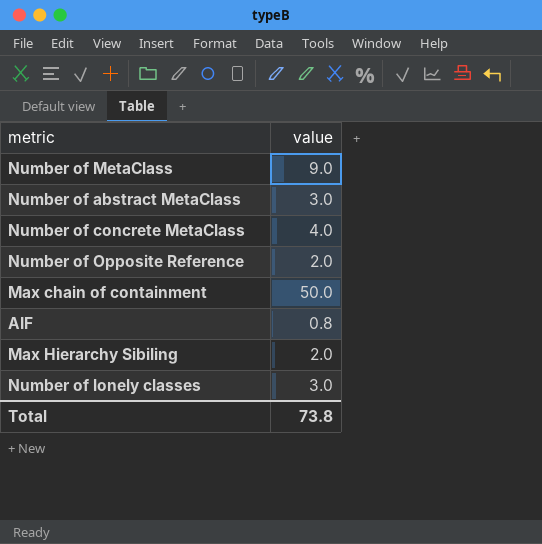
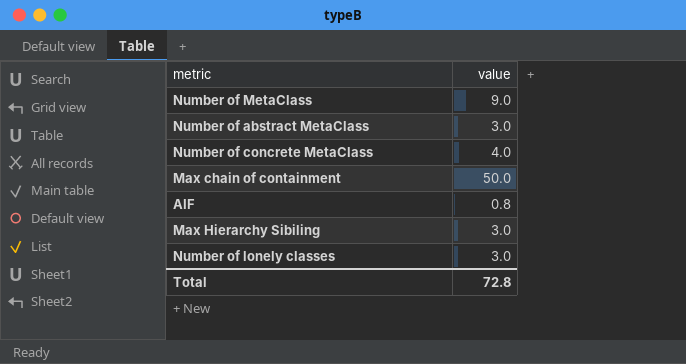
row Number of Opposite Reference: 2.0 -> none
Max Hierarchy Sibiling | value: 2.0 -> 3.0
Total | value: 73.8 -> 72.8

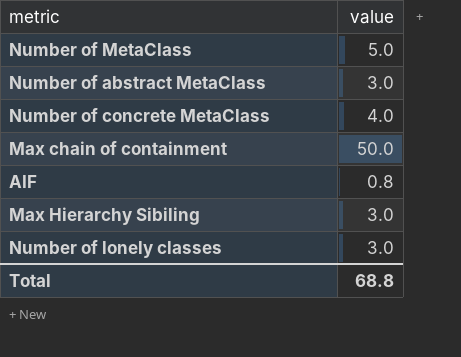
Number of MetaClass | value: 9.0 -> 5.0
Total | value: 72.8 -> 68.8

